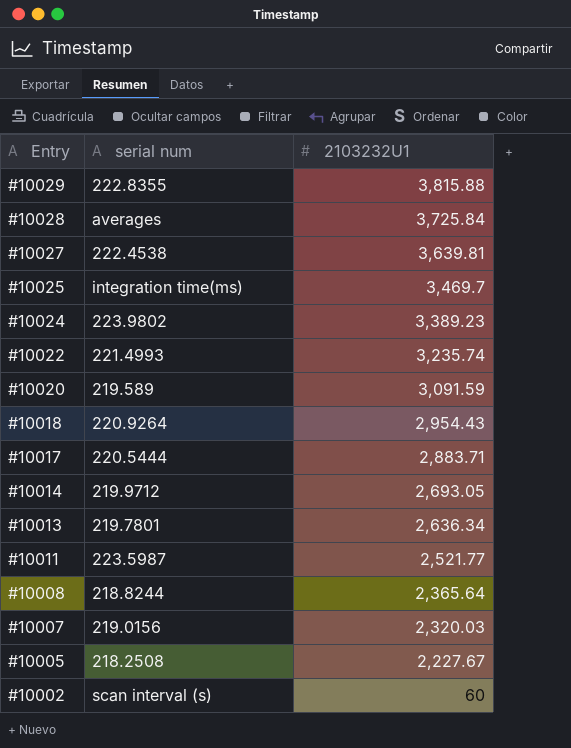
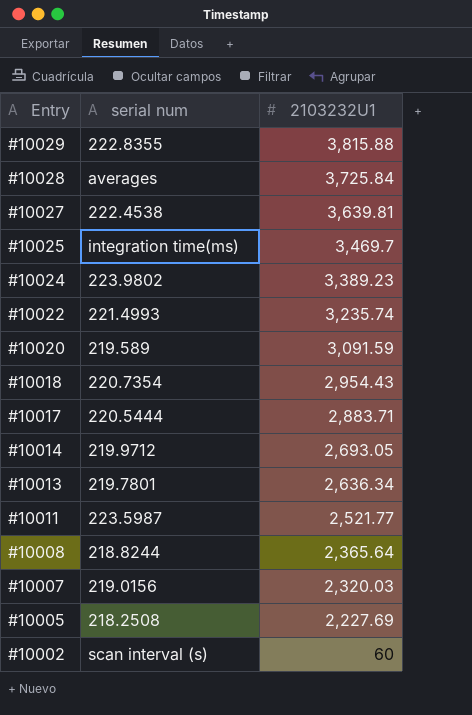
#10018 | serial num: 220.9264 -> 220.7354
#10005 | 2103232U1: 2,227.67 -> 2,227.69

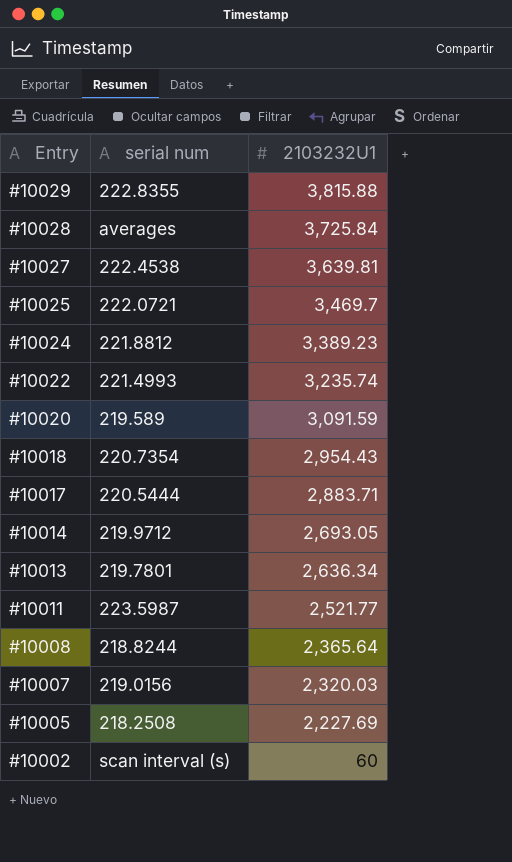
#10025 | serial num: integration time(ms) -> 222.0721
#10024 | serial num: 223.9802 -> 221.8812

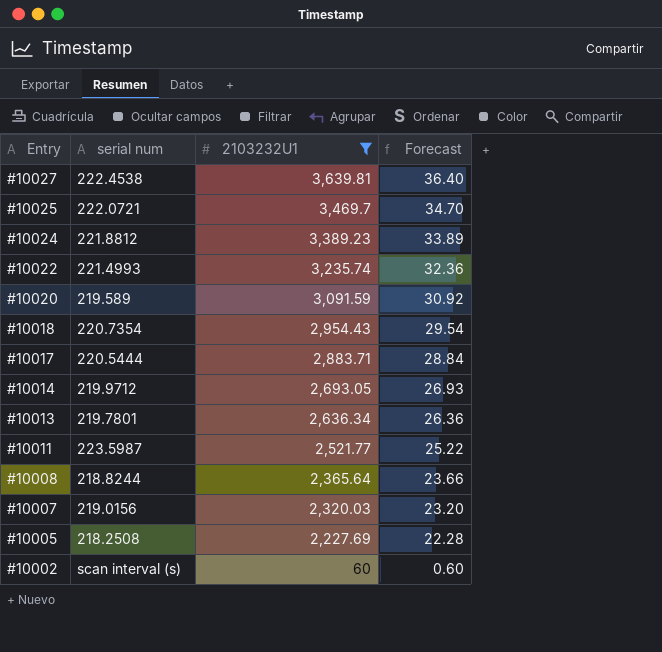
filter: none -> 2103232U1 <= 3,639.81
column Forecast | formula: none -> [2103232U1] * 0.01

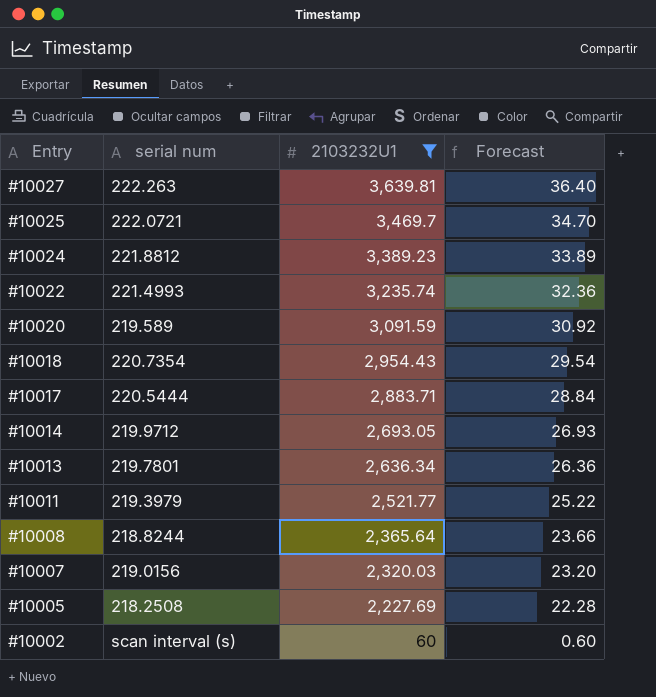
#10027 | serial num: 222.4538 -> 222.263
#10011 | serial num: 223.5987 -> 219.3979

